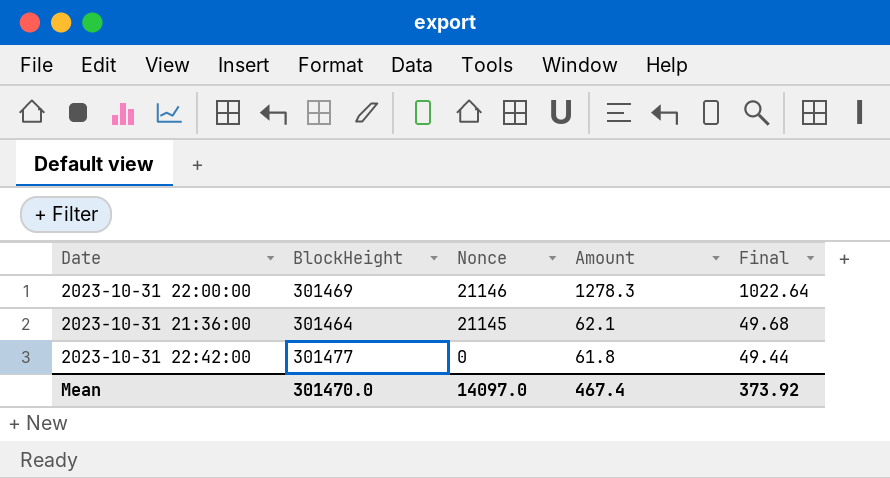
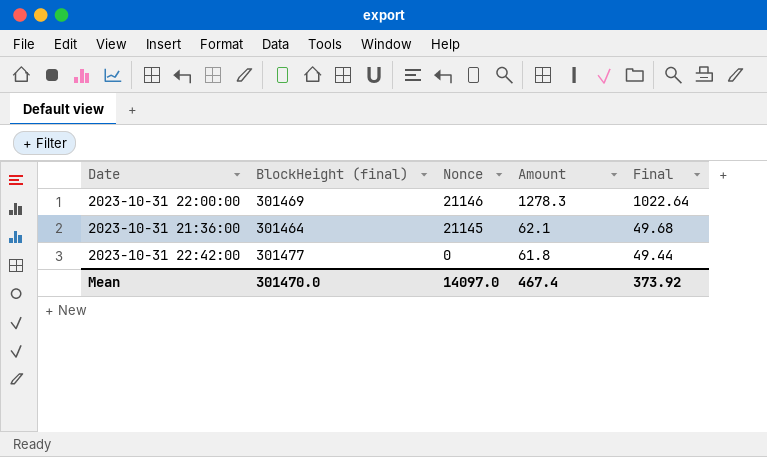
column name: BlockHeight -> BlockHeight (final)

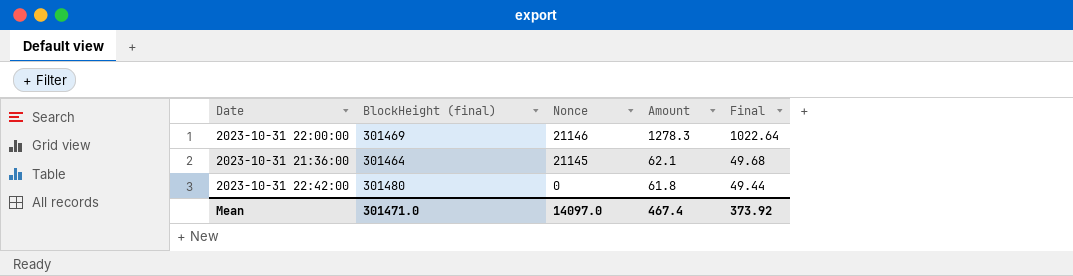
2023-10-31 22:42:00 | BlockHeight (final): 301477 -> 301480
Mean | BlockHeight (final): 301470.0 -> 301471.0

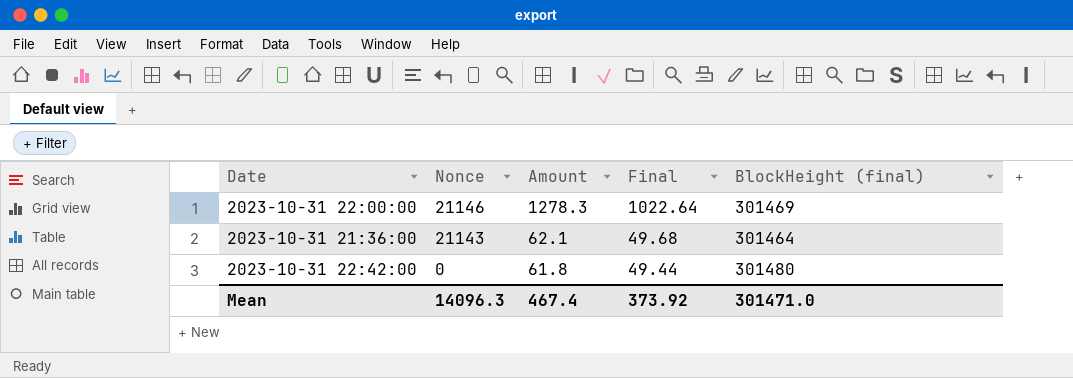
column BlockHeight (final) | position: 2 -> 5
2023-10-31 21:36:00 | Nonce: 21145 -> 21143
Mean | Nonce: 14097.0 -> 14096.3

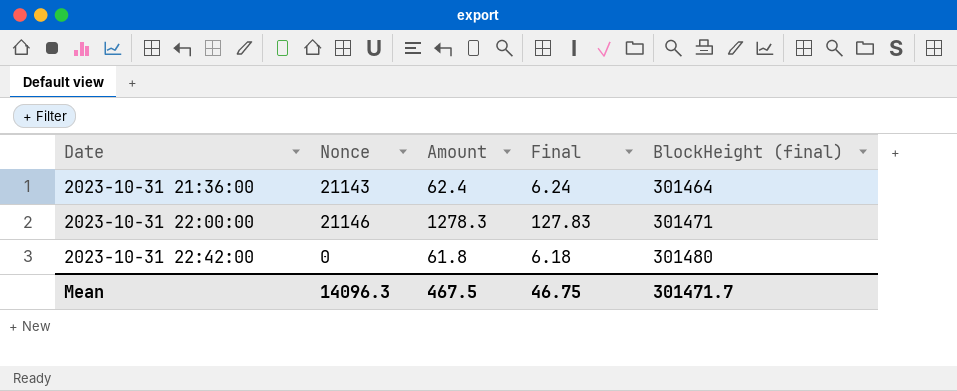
row order: Nonce descending -> Date ascending
column Final | formula: [Amount] * 0.8 -> [Amount] * 0.1
2023-10-31 21:36:00 | Amount: 62.1 -> 62.4
2023-10-31 22:00:00 | BlockHeight (final): 301469 -> 301471
Mean | Amount: 467.4 -> 467.5
Mean | Final: 373.92 -> 46.75
Mean | BlockHeight (final): 301471.0 -> 301471.7

